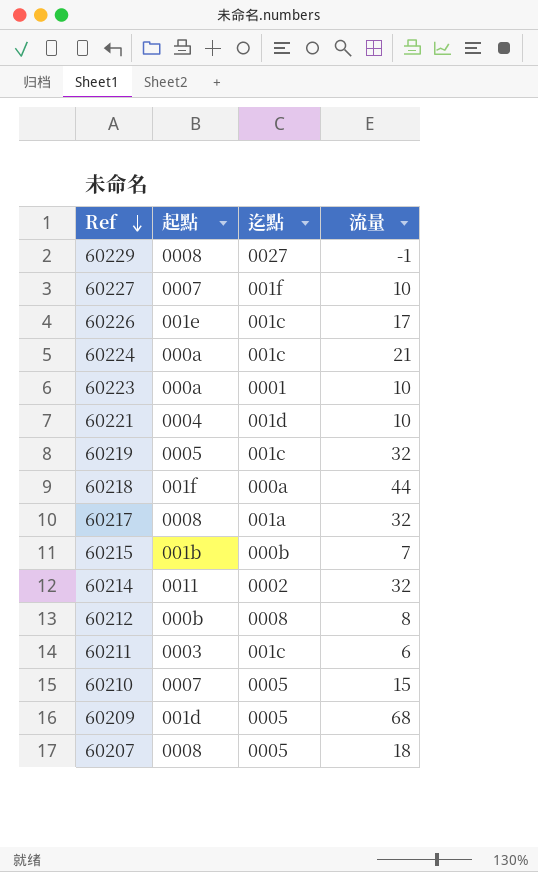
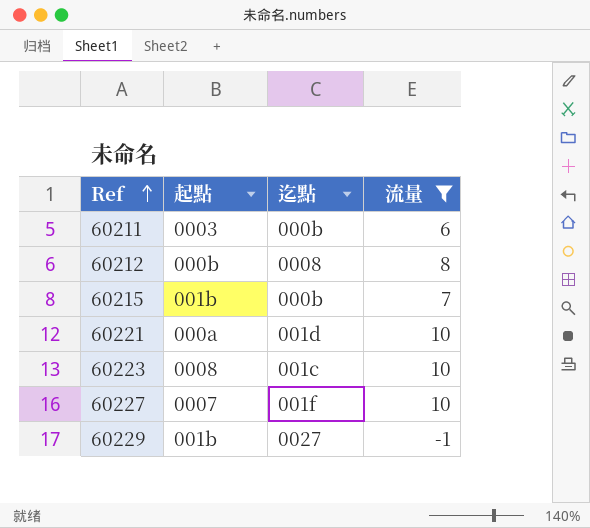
filter: none -> 流量 <= 10
row order: Ref descending -> Ref ascending
60211 | 迄點: 001c -> 000b
60221 | 起點: 0004 -> 000a
60223 | 起點: 000a -> 0008
60223 | 迄點: 0001 -> 001c
60229 | 起點: 0008 -> 001b

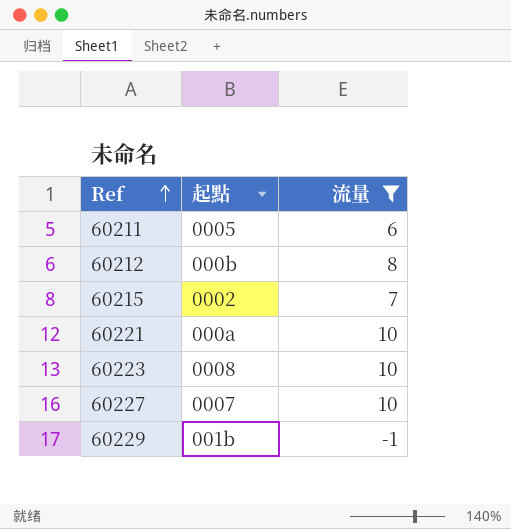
column 迄點 | position: 3 -> none
60211 | 起點: 0003 -> 0005
60215 | 起點: 001b -> 0002

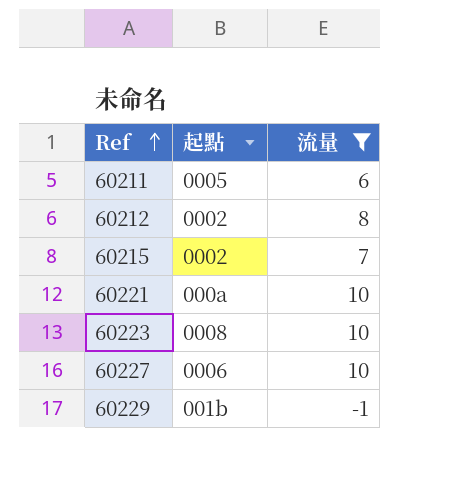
60212 | 起點: 000b -> 0002
60227 | 起點: 0007 -> 0006

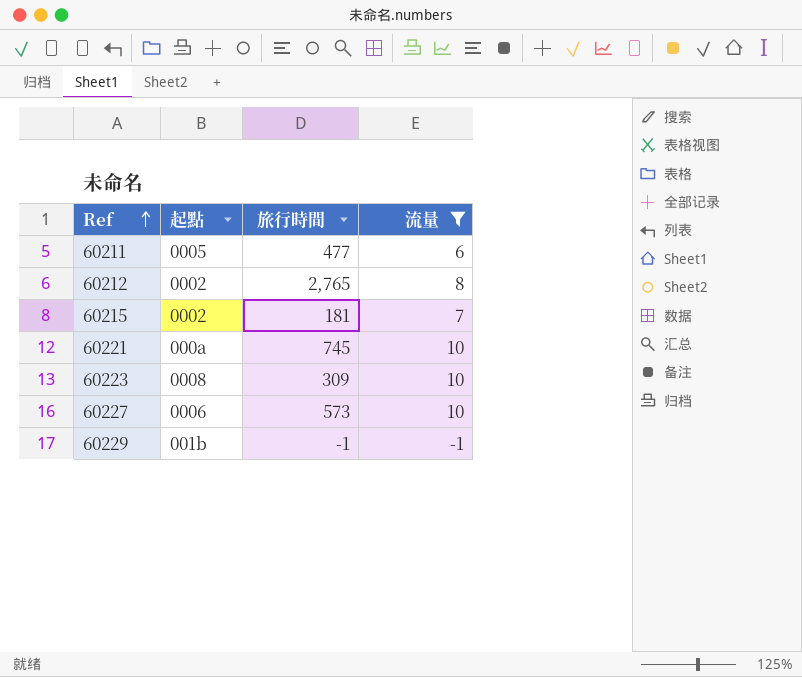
column 旅行時間 | position: none -> 3

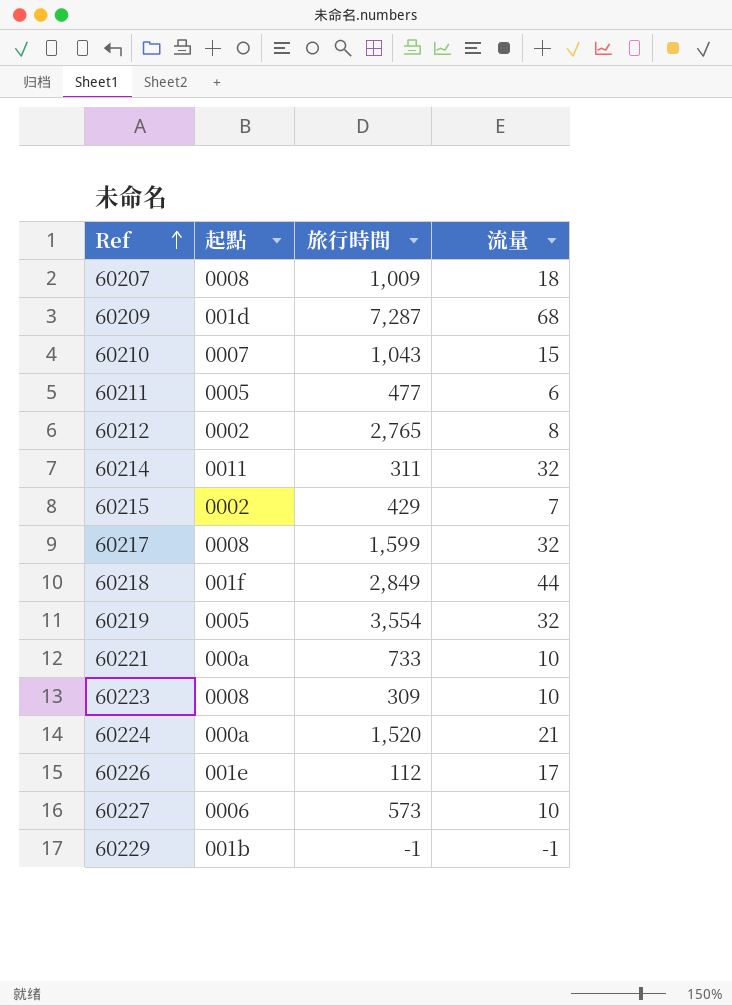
filter: 流量 <= 10 -> none
60215 | 旅行時間: 181 -> 429
60221 | 旅行時間: 745 -> 733

